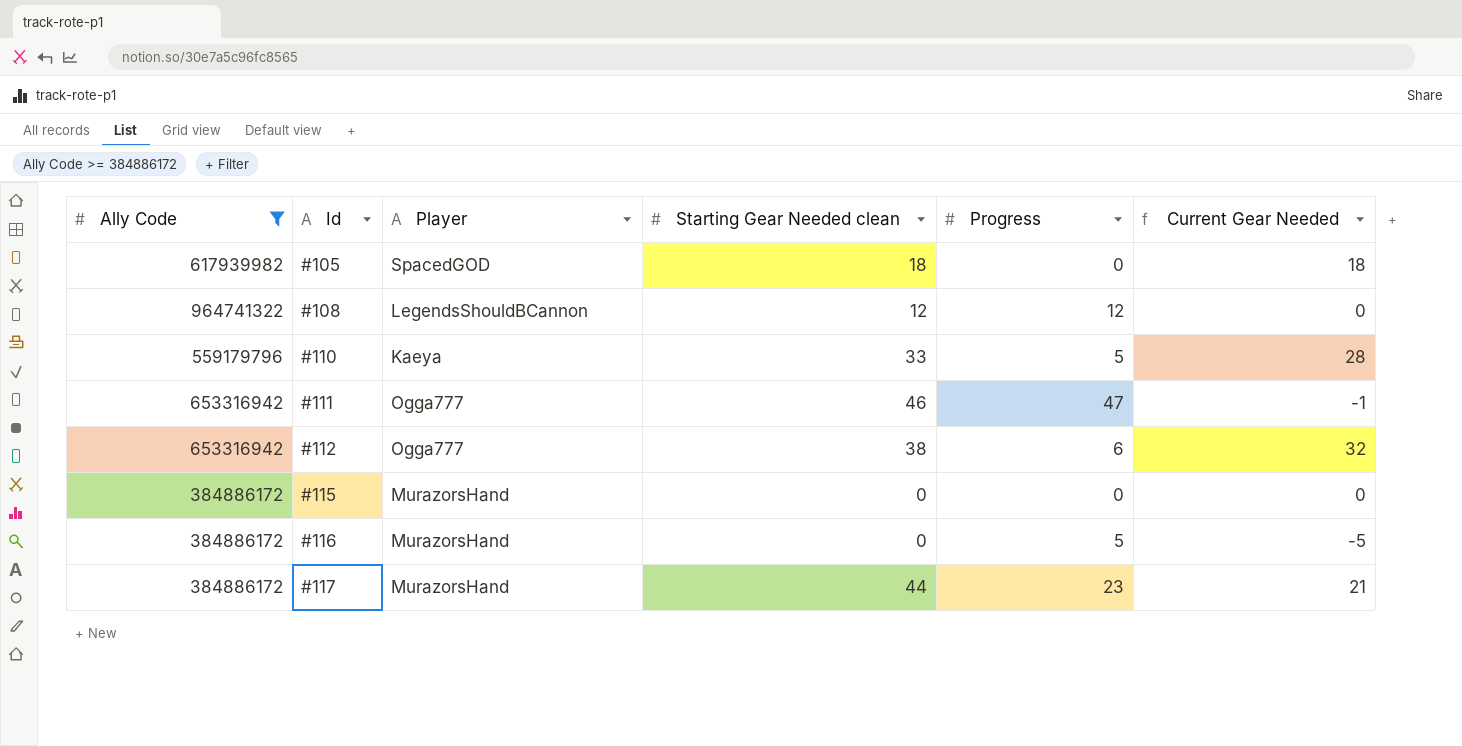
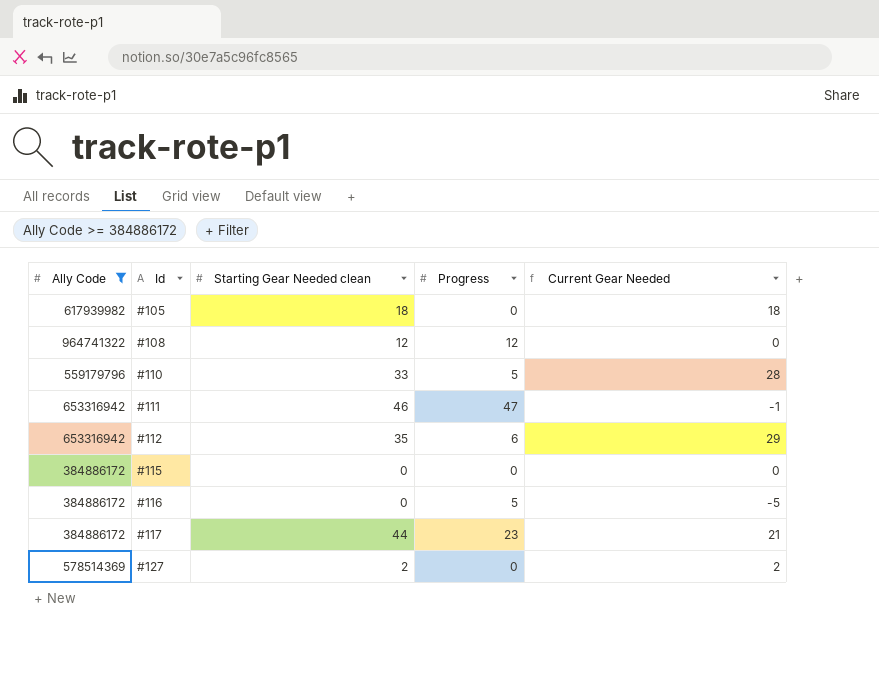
column Player | position: 3 -> none
#112 | Starting Gear Needed clean: 38 -> 35
#112 | Current Gear Needed: 32 -> 29
row #127: none -> 578514369 | 2 | 0 | 2

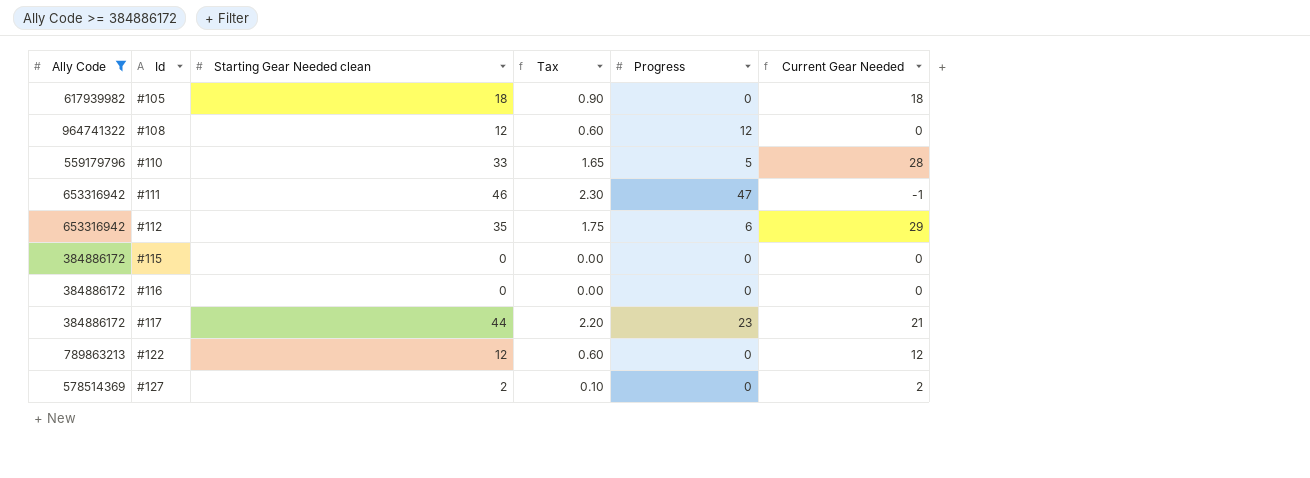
column Tax | formula: none -> [Starting Gear Needed clean] * 0.05
#116 | Progress: 5 -> 0
#116 | Current Gear Needed: -5 -> 0
row #122: none -> 789863213 | 12 | 0.60 | 0 | 12

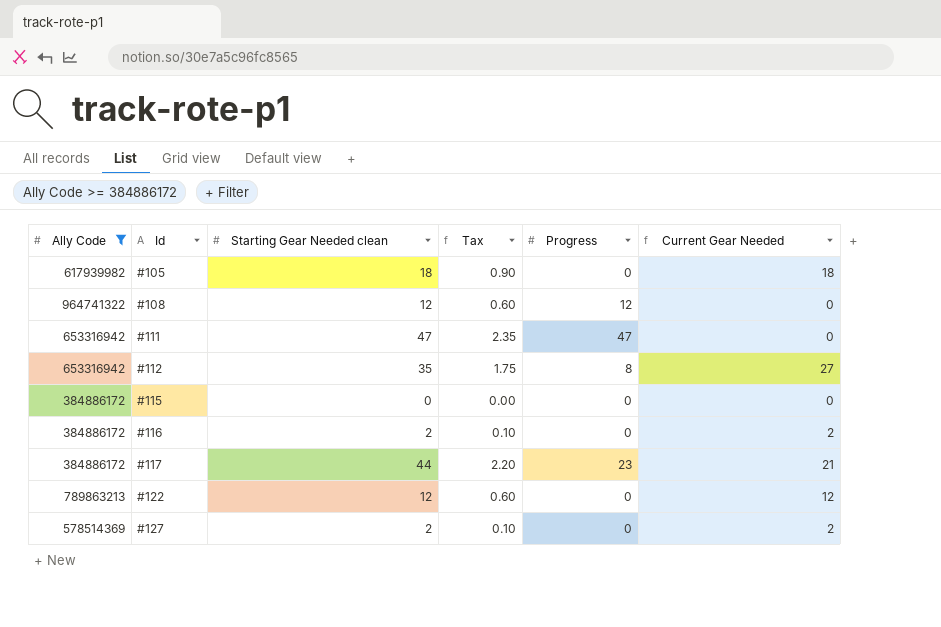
row #110: 559179796 | 33 | 1.65 | 5 | 28 -> none
#111 | Starting Gear Needed clean: 46 -> 47
#111 | Tax: 2.30 -> 2.35
#111 | Current Gear Needed: -1 -> 0
#112 | Progress: 6 -> 8
#112 | Current Gear Needed: 29 -> 27
#116 | Starting Gear Needed clean: 0 -> 2
#116 | Tax: 0.00 -> 0.10
#116 | Current Gear Needed: 0 -> 2

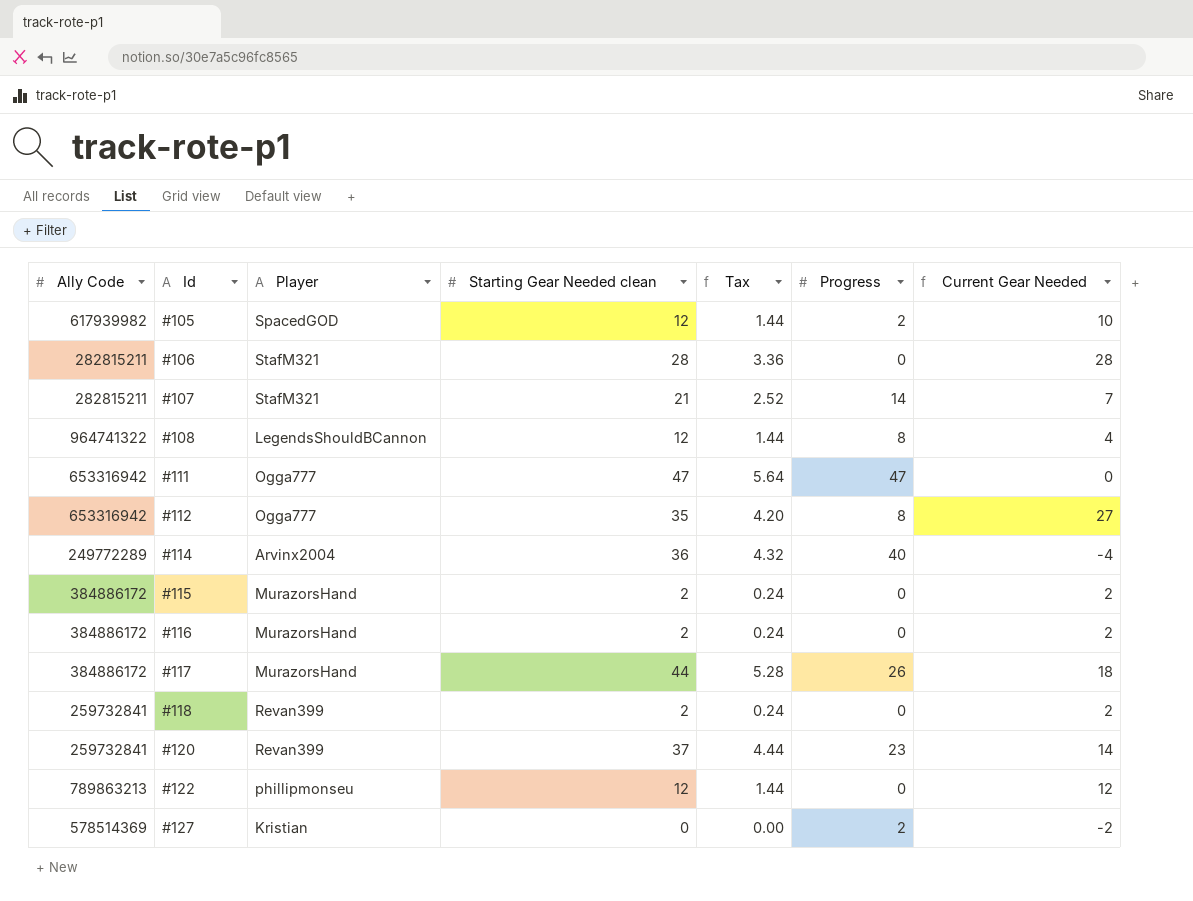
filter: Ally Code >= 384886172 -> none
column Player | position: none -> 3
column Tax | formula: [Starting Gear Needed clean] * 0.05 -> [Starting Gear Needed clean] * 0.12
#105 | Starting Gear Needed clean: 18 -> 12
#105 | Progress: 0 -> 2
#105 | Current Gear Needed: 18 -> 10
#108 | Progress: 12 -> 8
#108 | Current Gear Needed: 0 -> 4
#115 | Starting Gear Needed clean: 0 -> 2
#115 | Current Gear Needed: 0 -> 2
#117 | Progress: 23 -> 26
#117 | Current Gear Needed: 21 -> 18
#127 | Starting Gear Needed clean: 2 -> 0
#127 | Progress: 0 -> 2
#127 | Current Gear Needed: 2 -> -2

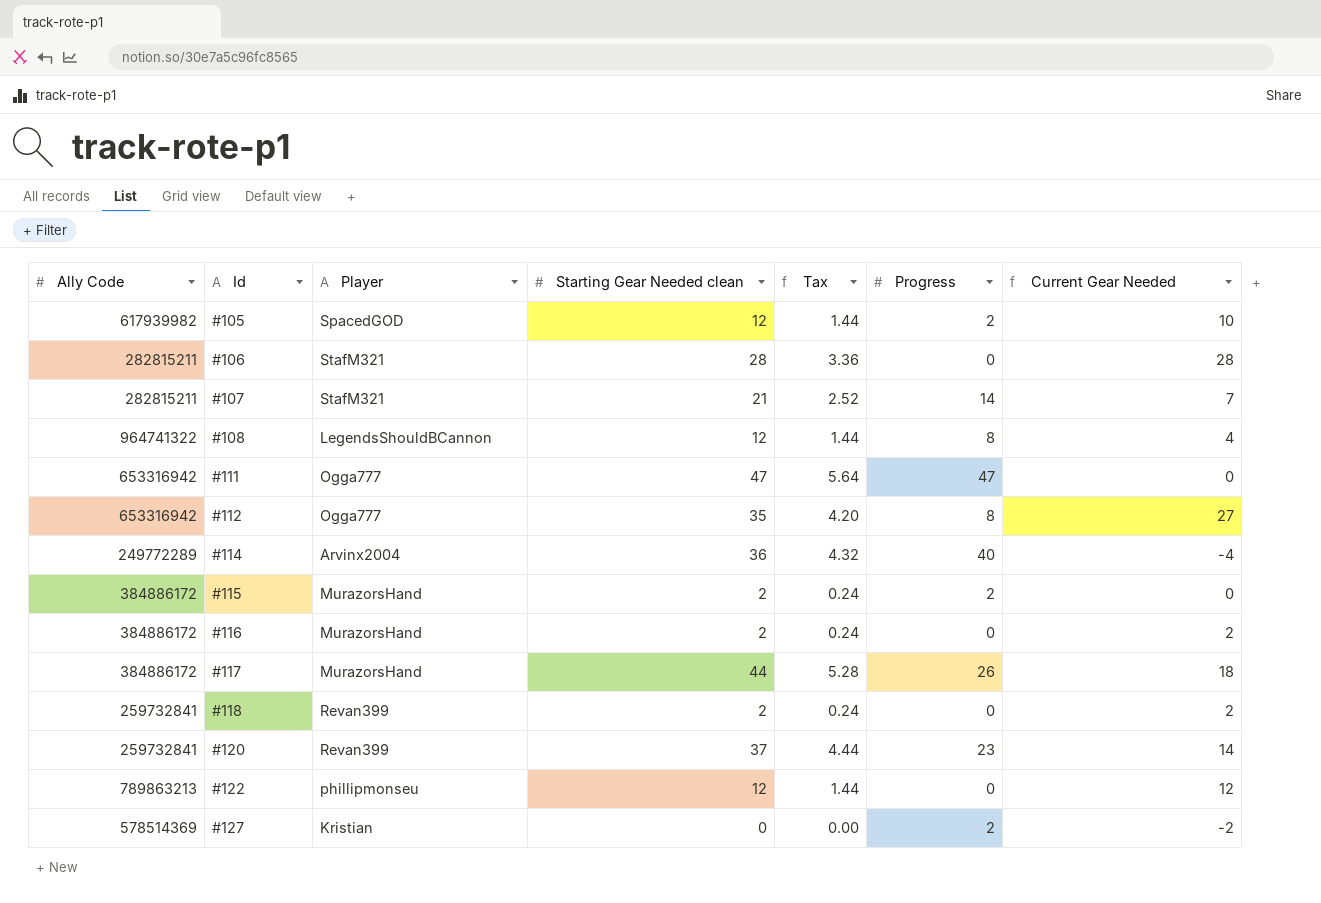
#115 | Progress: 0 -> 2
#115 | Current Gear Needed: 2 -> 0

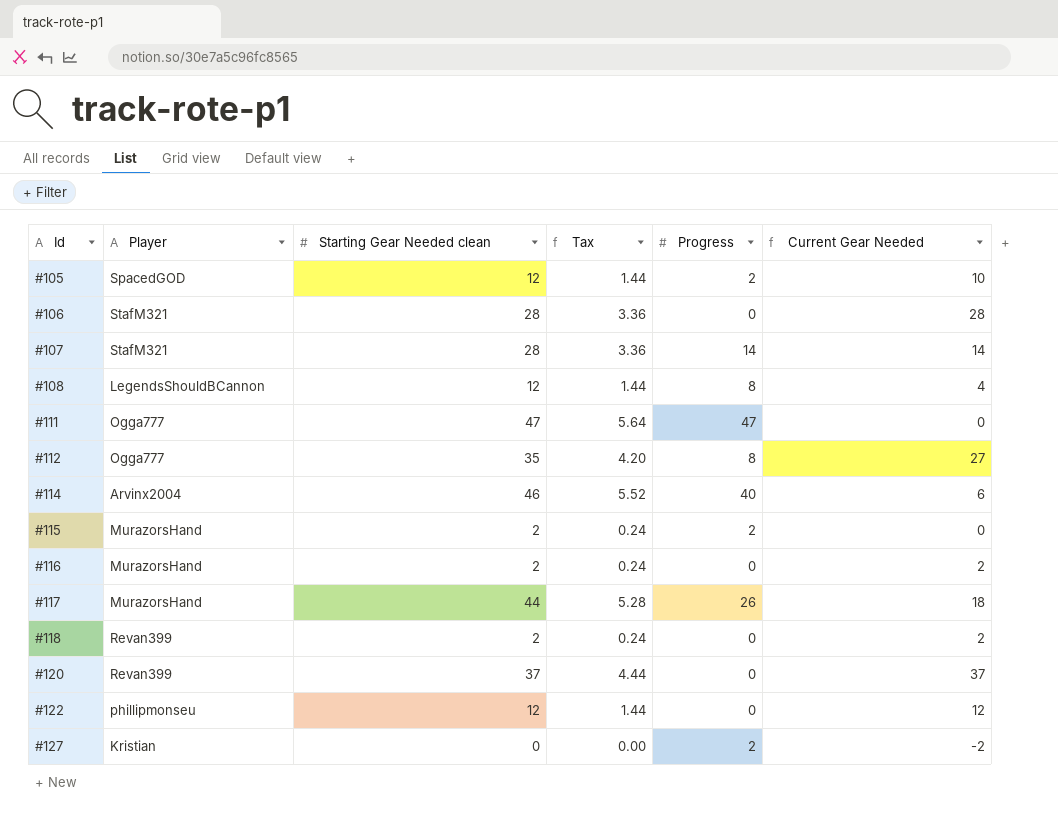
column Ally Code | position: 1 -> none
#107 | Starting Gear Needed clean: 21 -> 28
#107 | Tax: 2.52 -> 3.36
#107 | Current Gear Needed: 7 -> 14
#114 | Starting Gear Needed clean: 36 -> 46
#114 | Tax: 4.32 -> 5.52
#114 | Current Gear Needed: -4 -> 6
#120 | Progress: 23 -> 0
#120 | Current Gear Needed: 14 -> 37

